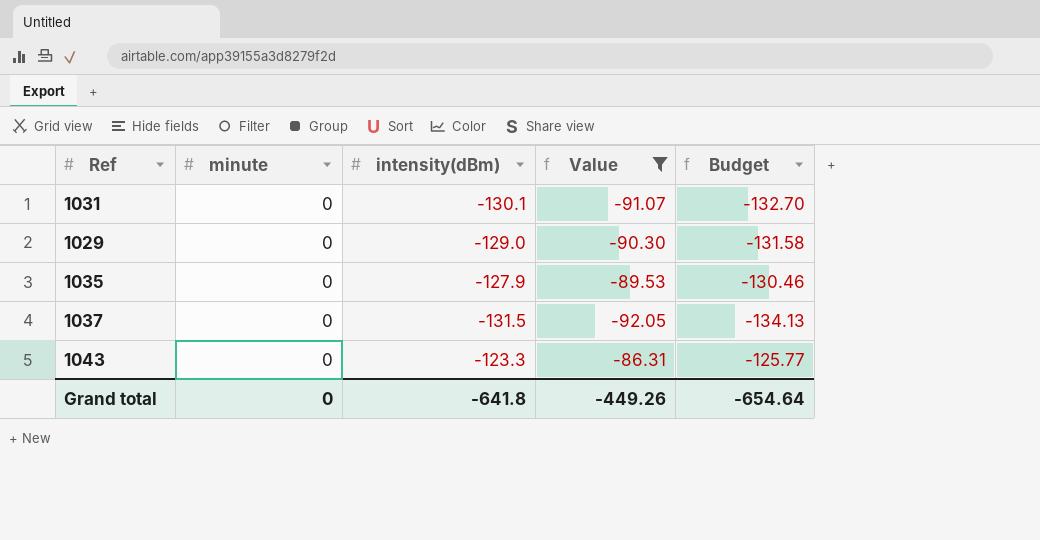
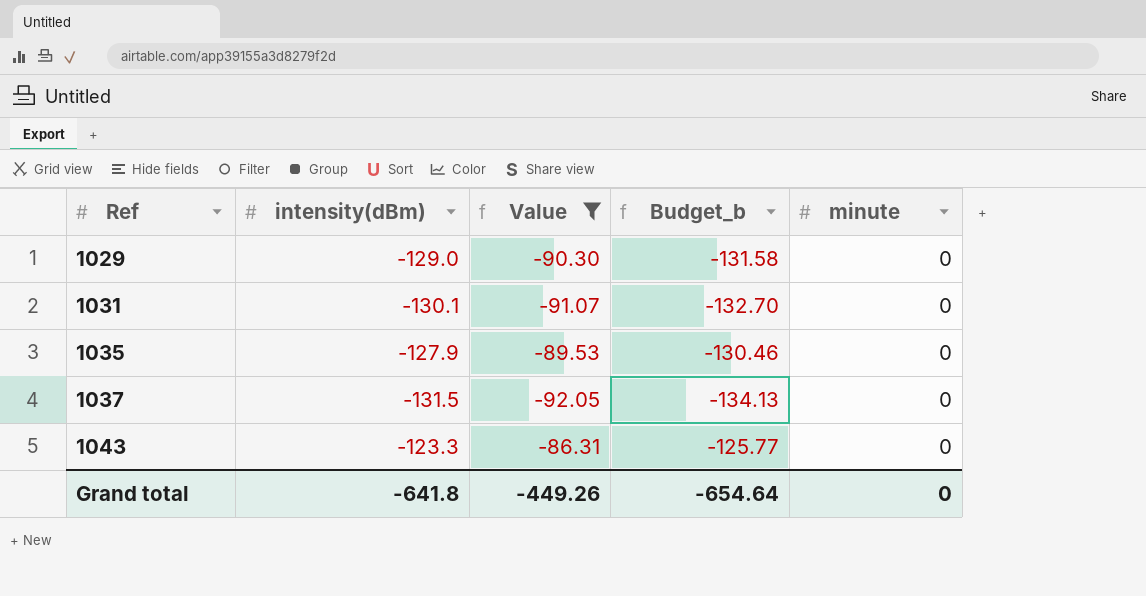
row order: none -> Ref ascending
column name: Budget -> Budget_b
column minute | position: 2 -> 5

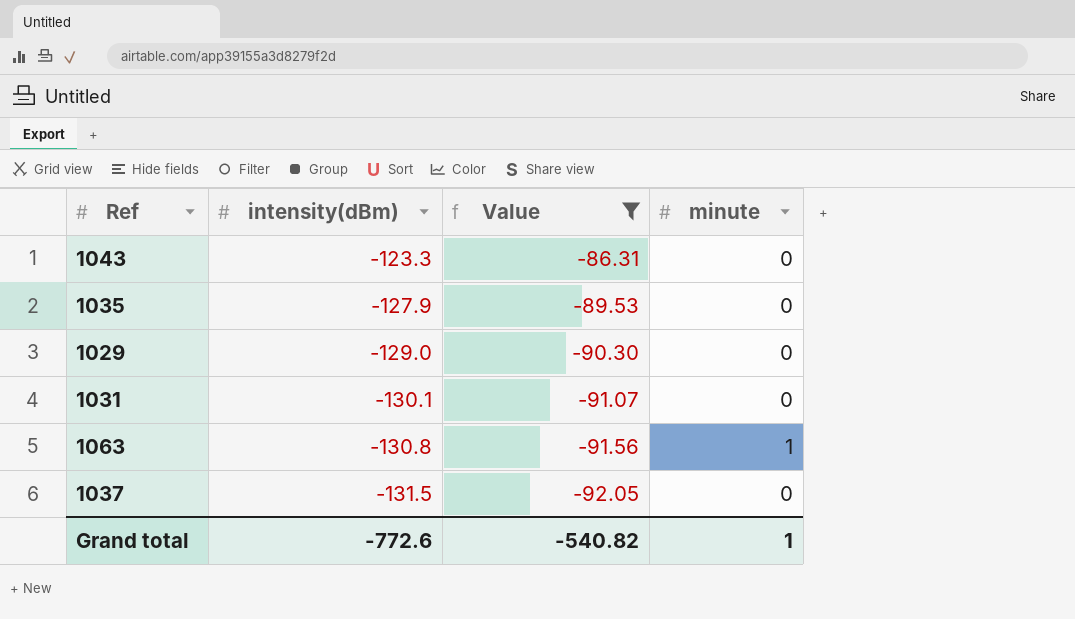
row order: Ref ascending -> intensity(dBm) descending
column Budget_b | formula: [intensity(dBm)] * 1.02 -> none
row 1063: none -> -130.8 | -91.56 | 1
Grand total | intensity(dBm): -641.8 -> -772.6
Grand total | Value: -449.26 -> -540.82
Grand total | minute: 0 -> 1

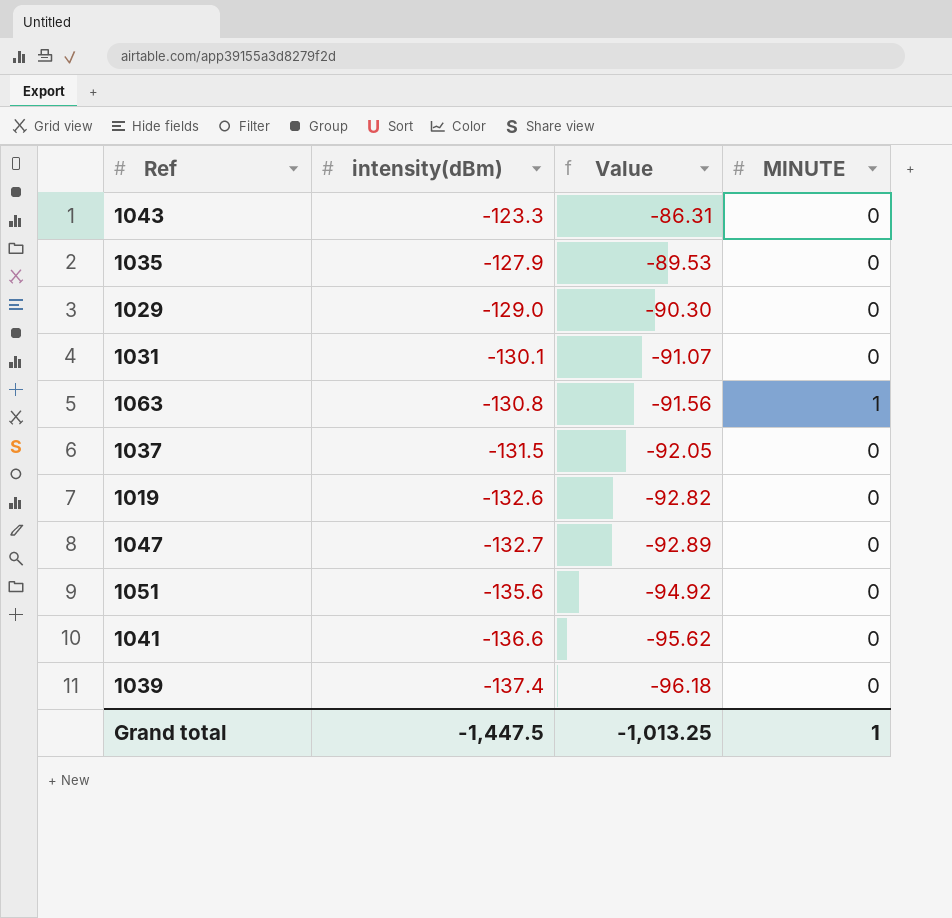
filter: Value >= -92.05 -> none
column name: minute -> MINUTE
Grand total | intensity(dBm): -772.6 -> -1,447.5
Grand total | Value: -540.82 -> -1,013.25

